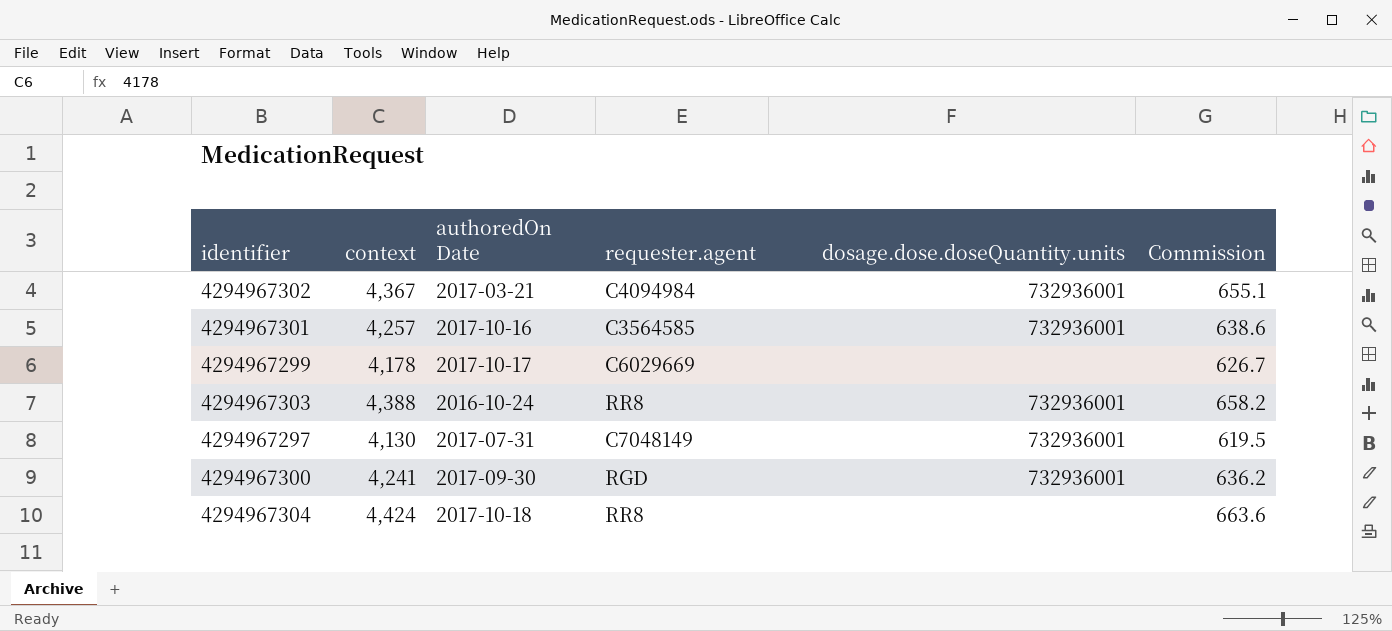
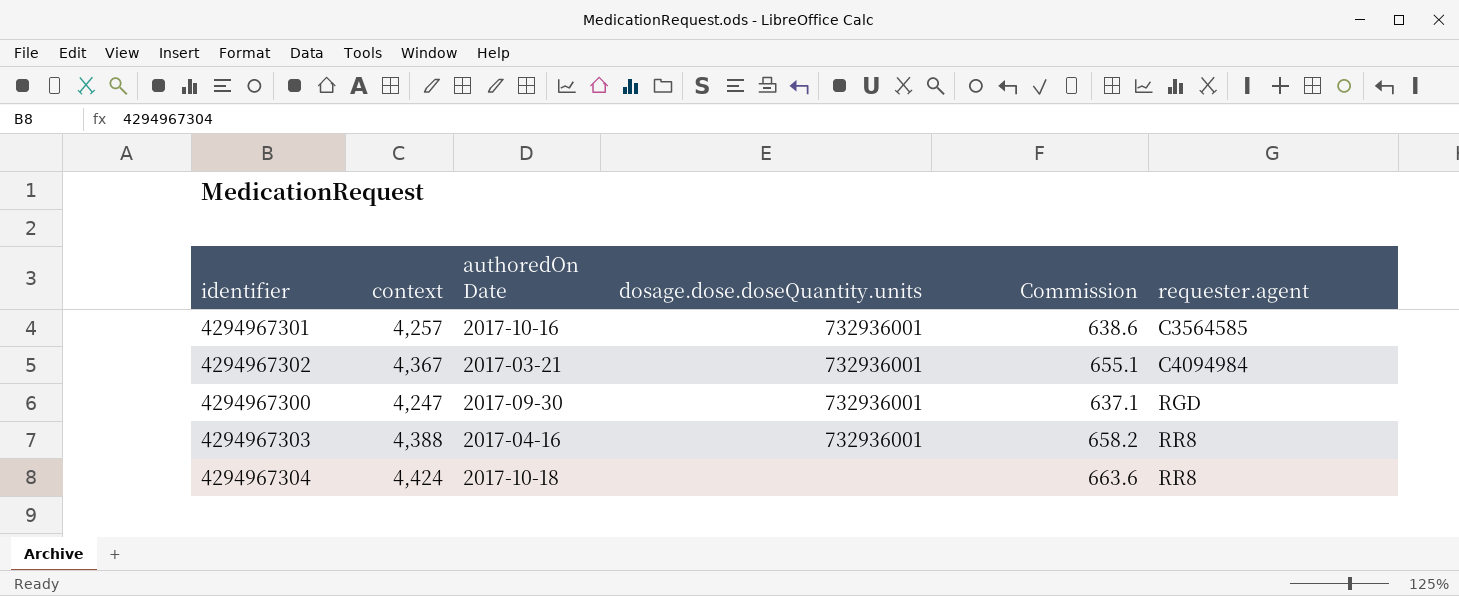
row order: none -> requester.agent ascending
column requester.agent | position: 4 -> 6
row 4294967299: 4,178 | 2017-10-17 | C6029669 | none | 626.7 -> none
row 4294967297: 4,130 | 2017-07-31 | C7048149 | 732936001 | 619.5 -> none
4294967300 | context: 4,241 -> 4,247
4294967300 | Commission: 636.2 -> 637.1
4294967303 | authoredOn Date: 2016-10-24 -> 2017-04-16

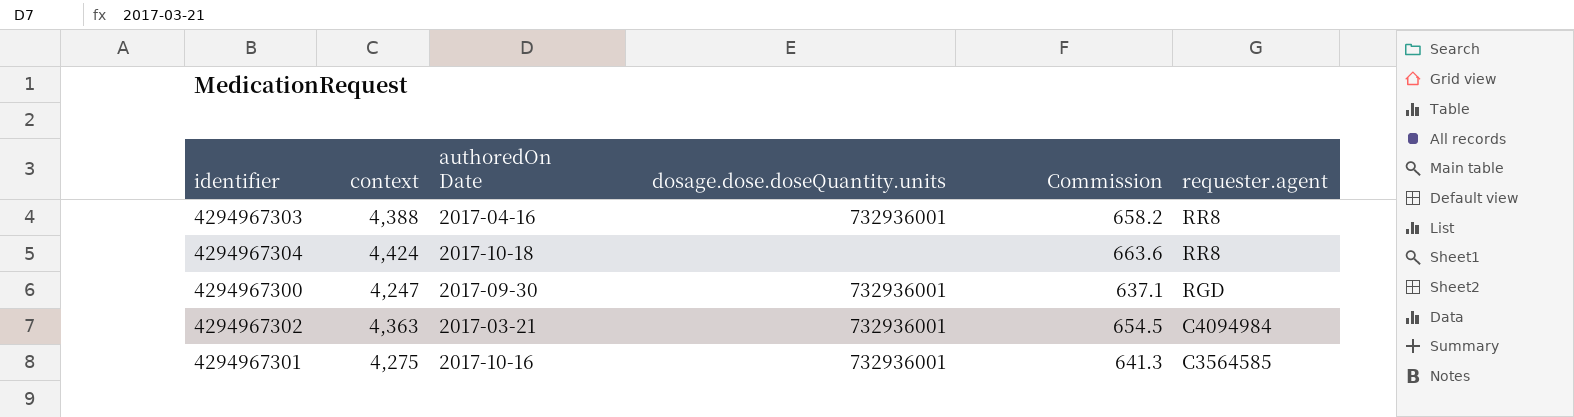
row order: requester.agent ascending -> requester.agent descending
4294967302 | context: 4,367 -> 4,363
4294967302 | Commission: 655.1 -> 654.5
4294967301 | context: 4,257 -> 4,275
4294967301 | Commission: 638.6 -> 641.3

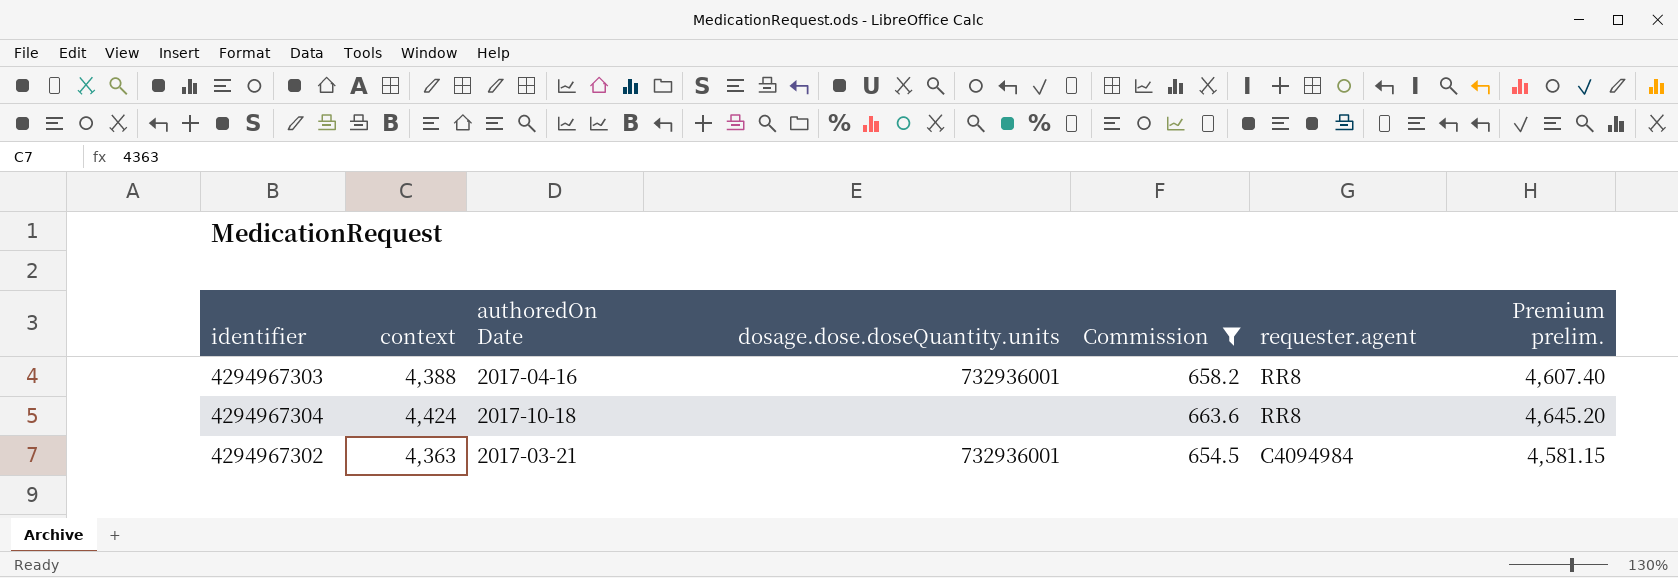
filter: none -> Commission >= 654.5
column Premium prelim. | formula: none -> [context] * 1.05

